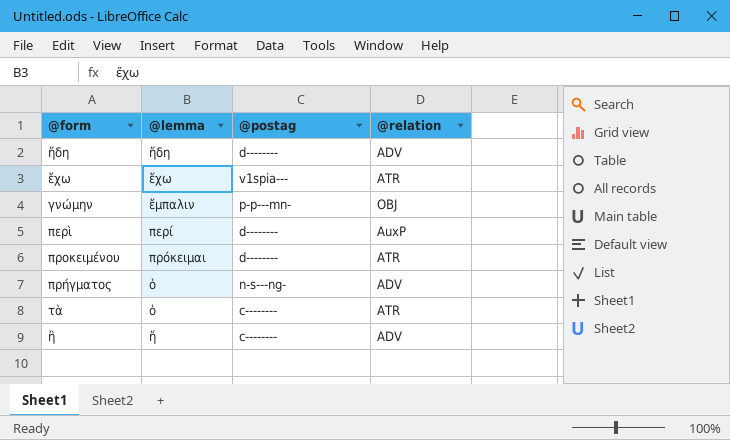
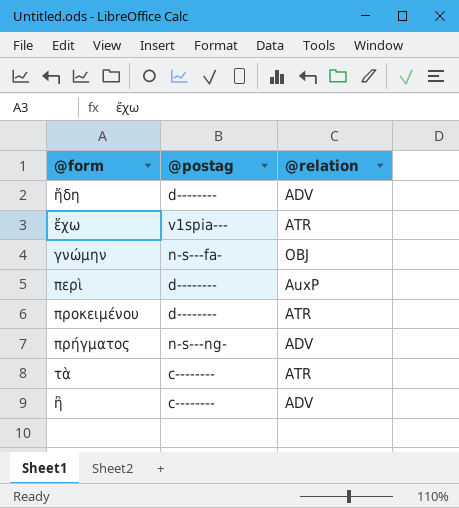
column @lemma | position: 2 -> none
γνώμην | @postag: p-p---mn- -> n-s---fa-

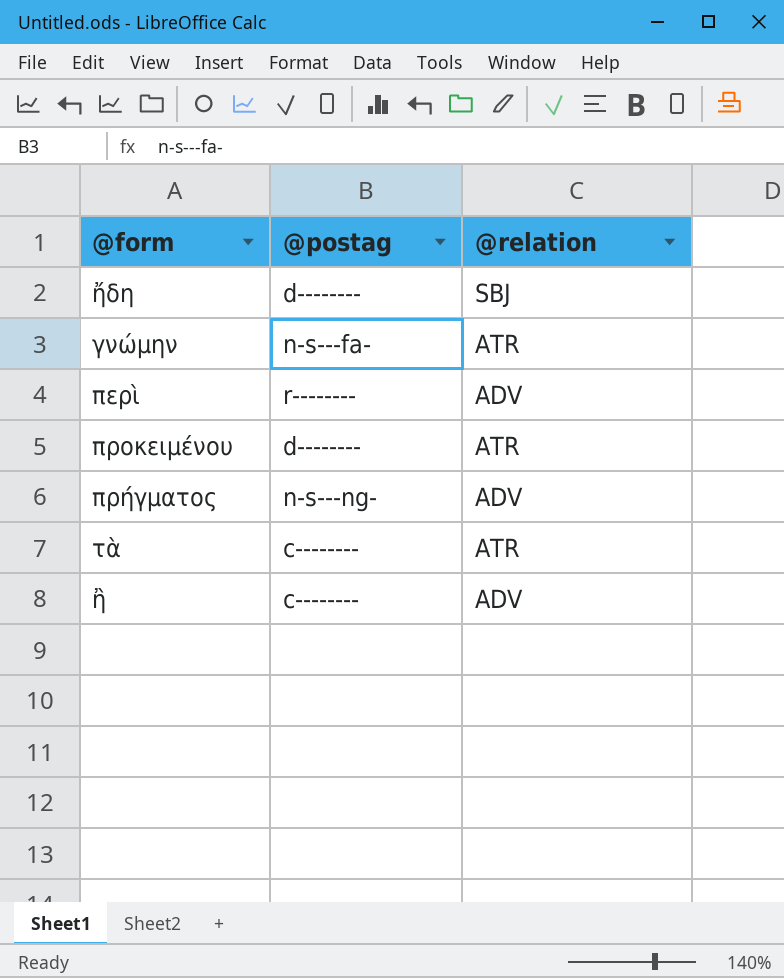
row ἔχω: v1spia--- | ATR -> none
ἤδη | @relation: ADV -> SBJ
γνώμην | @relation: OBJ -> ATR
περὶ | @postag: d-------- -> r--------
περὶ | @relation: AuxP -> ADV

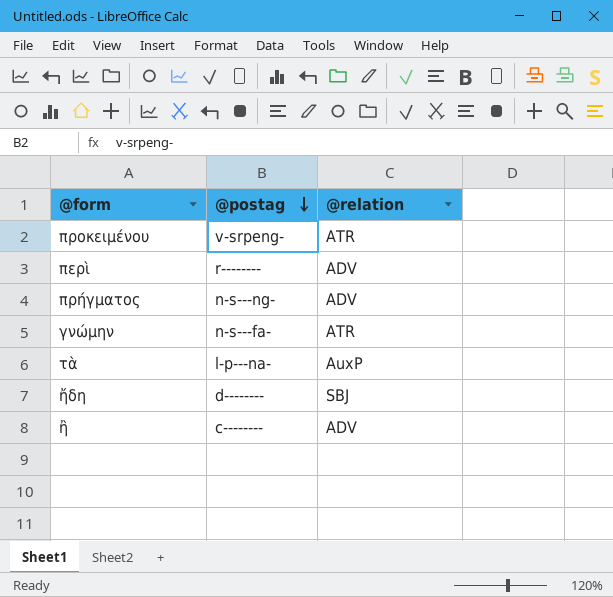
row order: none -> @postag descending
προκειμένου | @postag: d-------- -> v-srpeng-
τὰ | @postag: c-------- -> l-p---na-
τὰ | @relation: ATR -> AuxP

